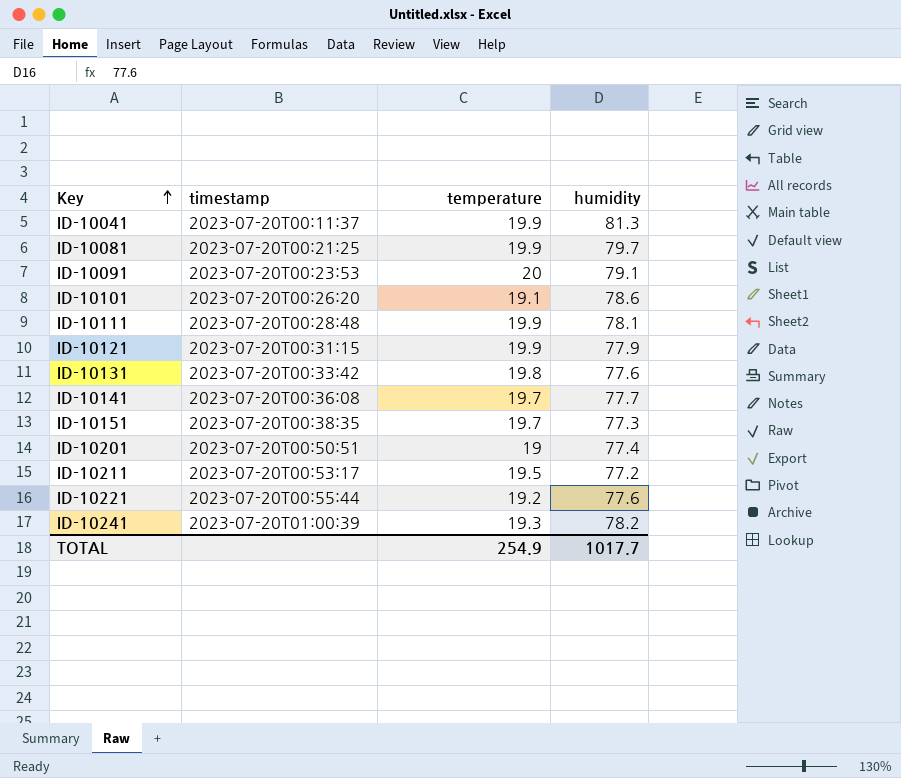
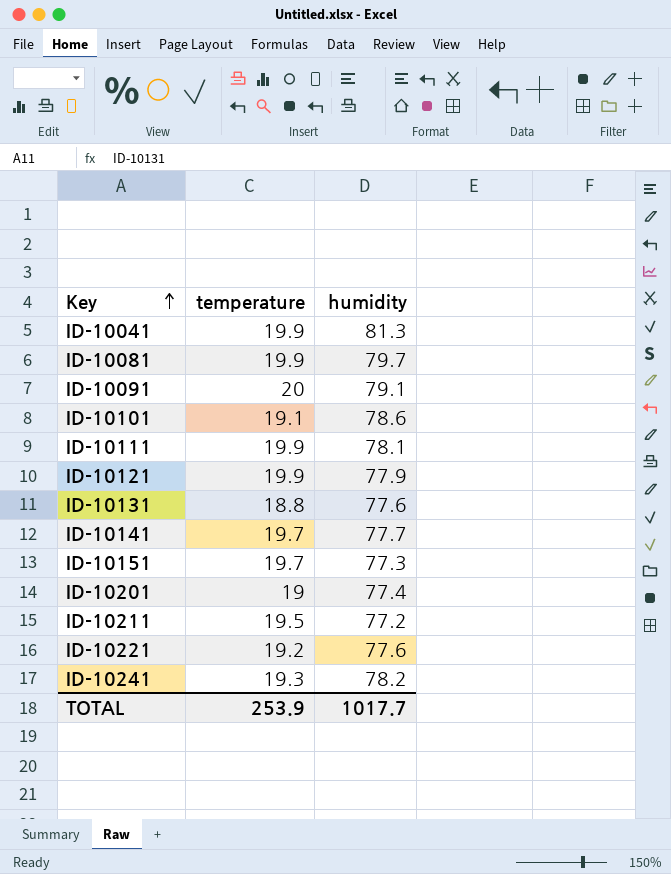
column timestamp | position: 2 -> none
ID-10131 | temperature: 19.8 -> 18.8
TOTAL | temperature: 254.9 -> 253.9

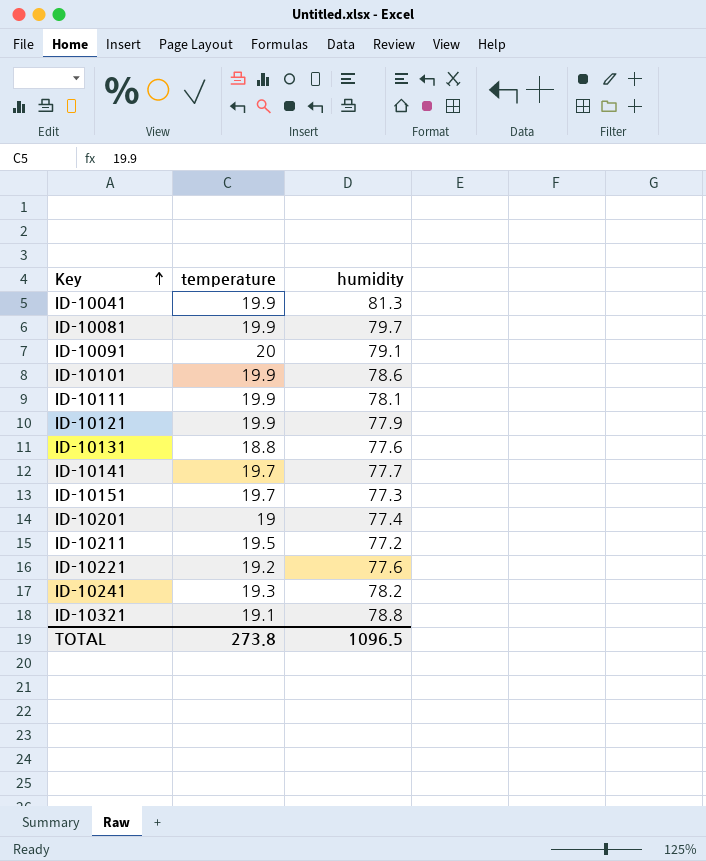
ID-10101 | temperature: 19.1 -> 19.9
row ID-10321: none -> 19.1 | 78.8
TOTAL | temperature: 253.9 -> 273.8
TOTAL | humidity: 1017.7 -> 1096.5

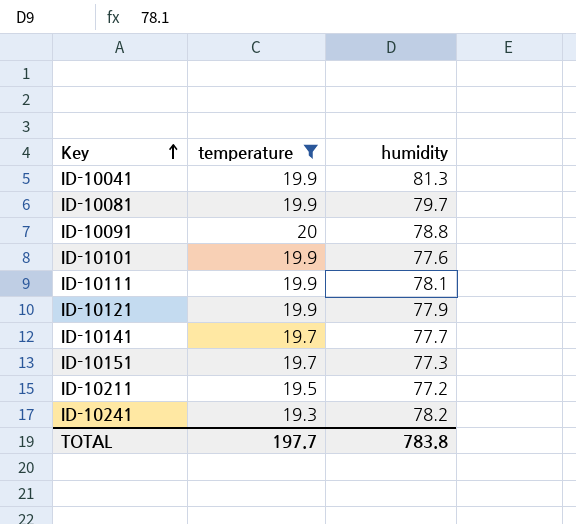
filter: none -> temperature >= 19.3
ID-10091 | humidity: 79.1 -> 78.8
ID-10101 | humidity: 78.6 -> 77.6
TOTAL | temperature: 273.8 -> 197.7
TOTAL | humidity: 1096.5 -> 783.8

